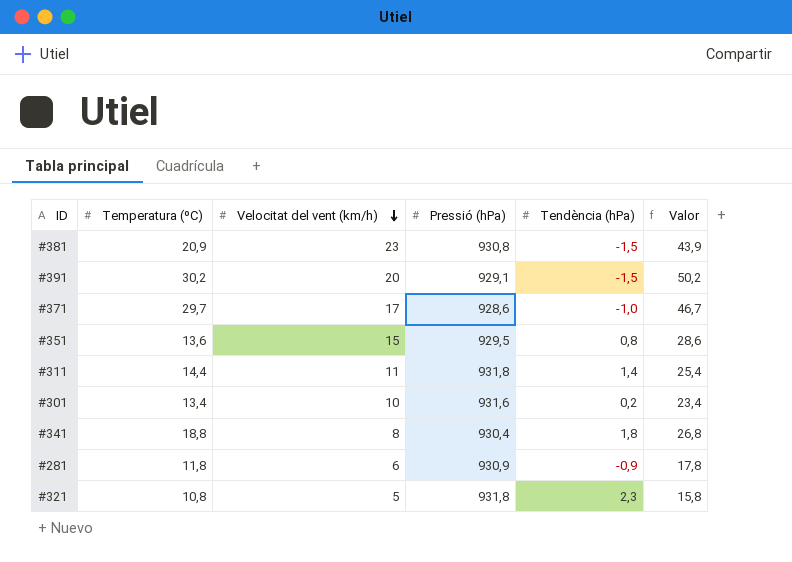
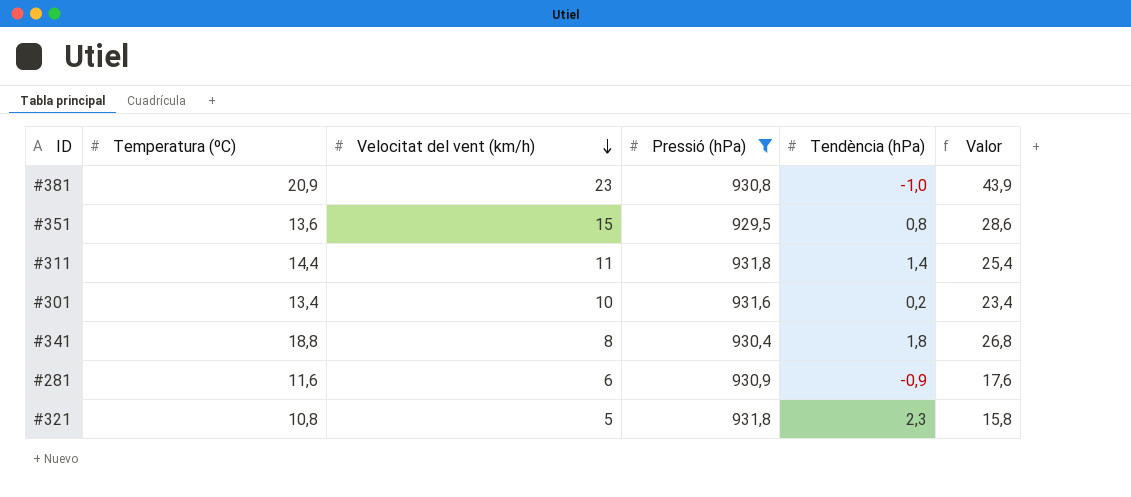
filter: none -> Pressió (hPa) >= 929,5
#381 | Tendència (hPa): -1,5 -> -1,0
#281 | Temperatura (ºC): 11,8 -> 11,6
#281 | Valor: 17,8 -> 17,6

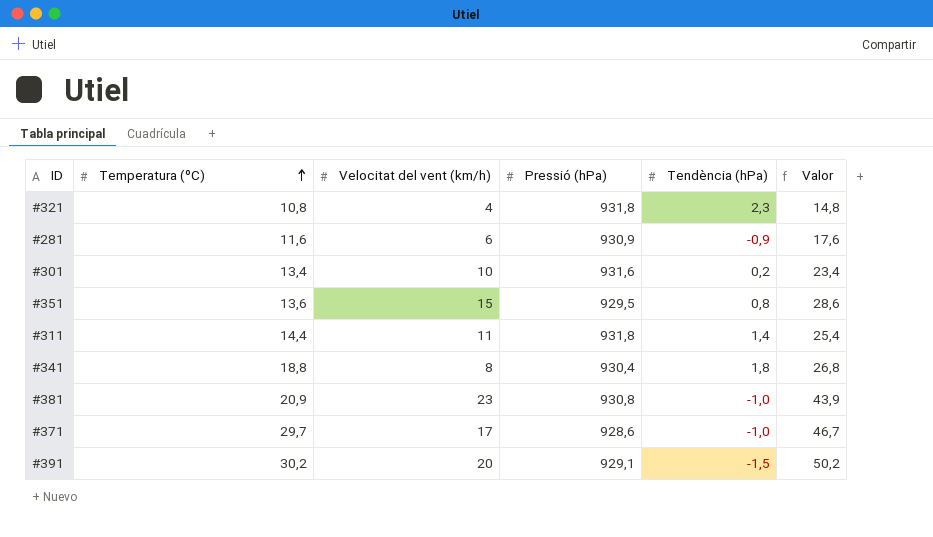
filter: Pressió (hPa) >= 929,5 -> none
row order: Velocitat del vent (km/h) descending -> Temperatura (ºC) ascending
#321 | Velocitat del vent (km/h): 5 -> 4
#321 | Valor: 15,8 -> 14,8

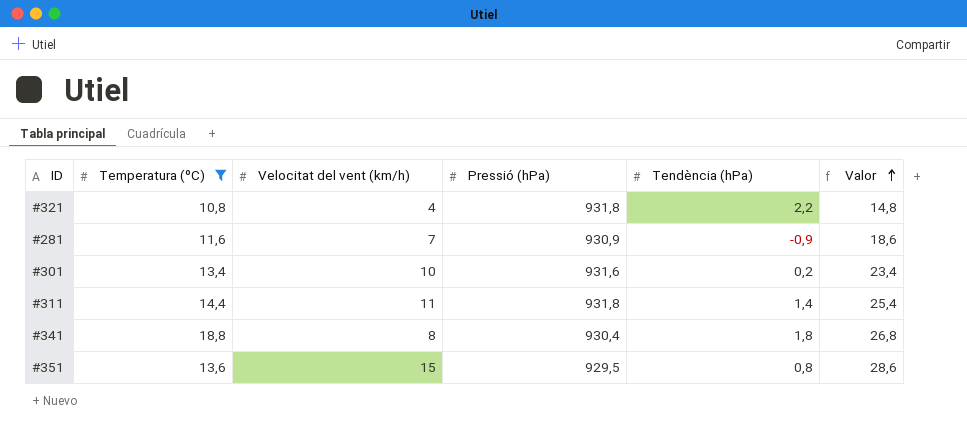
filter: none -> Temperatura (ºC) <= 18,8
row order: Temperatura (ºC) ascending -> Valor ascending
#321 | Tendència (hPa): 2,3 -> 2,2
#281 | Velocitat del vent (km/h): 6 -> 7
#281 | Valor: 17,6 -> 18,6

